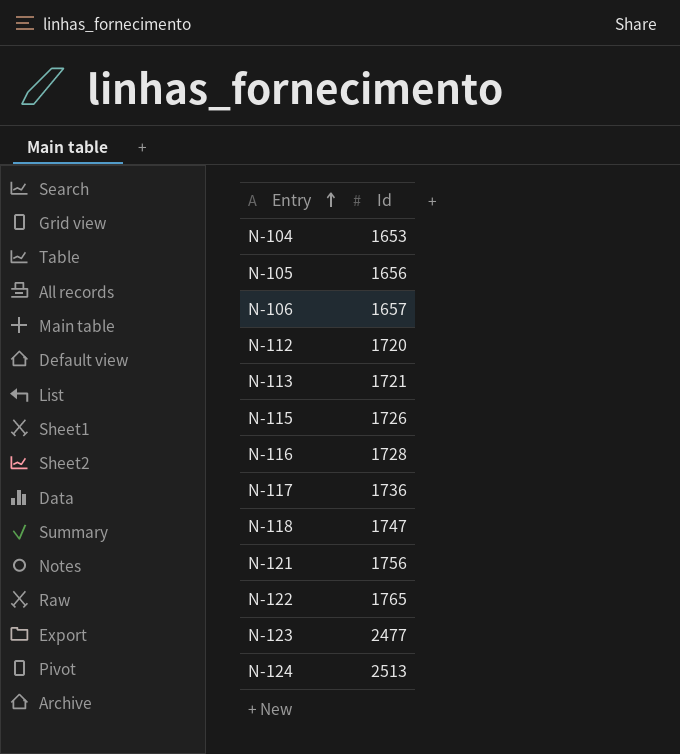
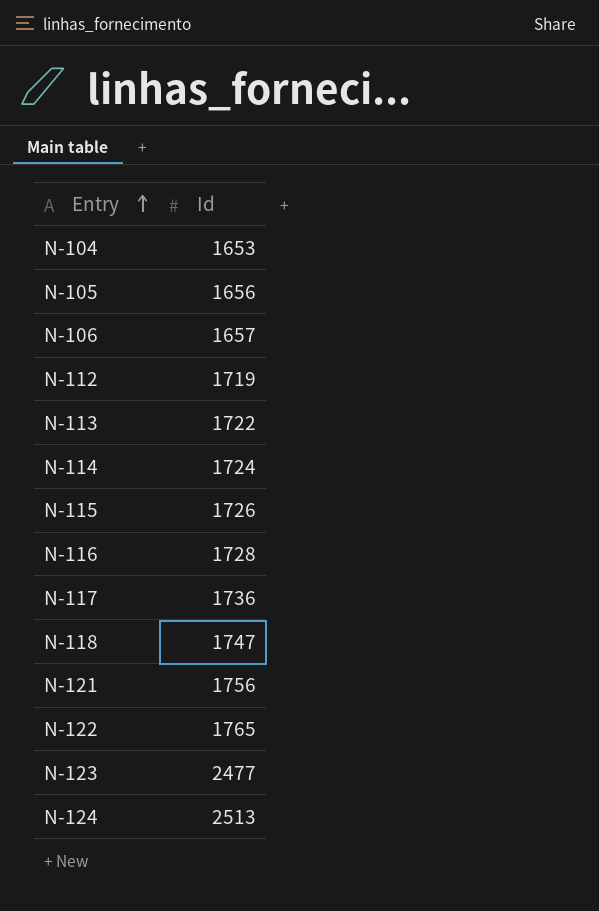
N-112 | Id: 1720 -> 1719
N-113 | Id: 1721 -> 1722
row N-114: none -> 1724

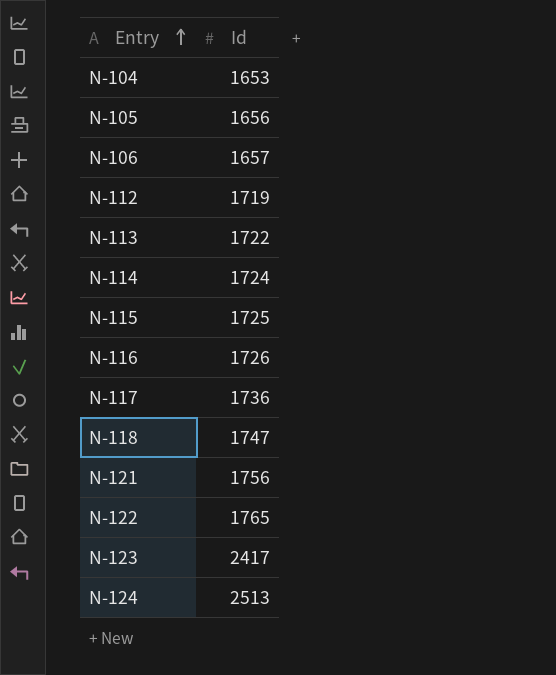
N-115 | Id: 1726 -> 1725
N-116 | Id: 1728 -> 1726
N-123 | Id: 2477 -> 2417

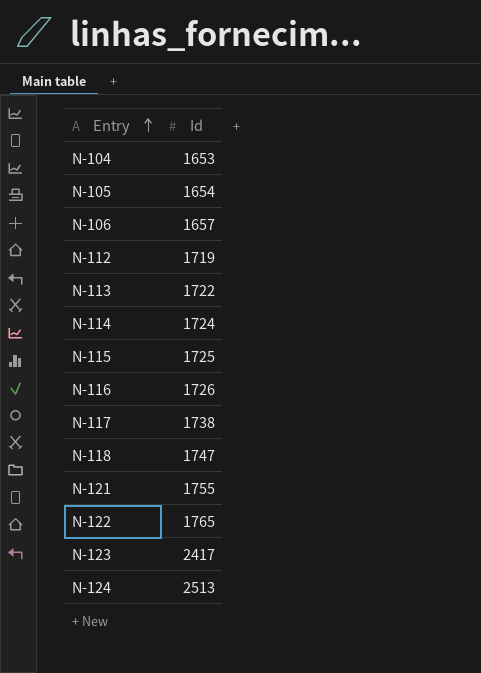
N-105 | Id: 1656 -> 1654
N-117 | Id: 1736 -> 1738
N-121 | Id: 1756 -> 1755

